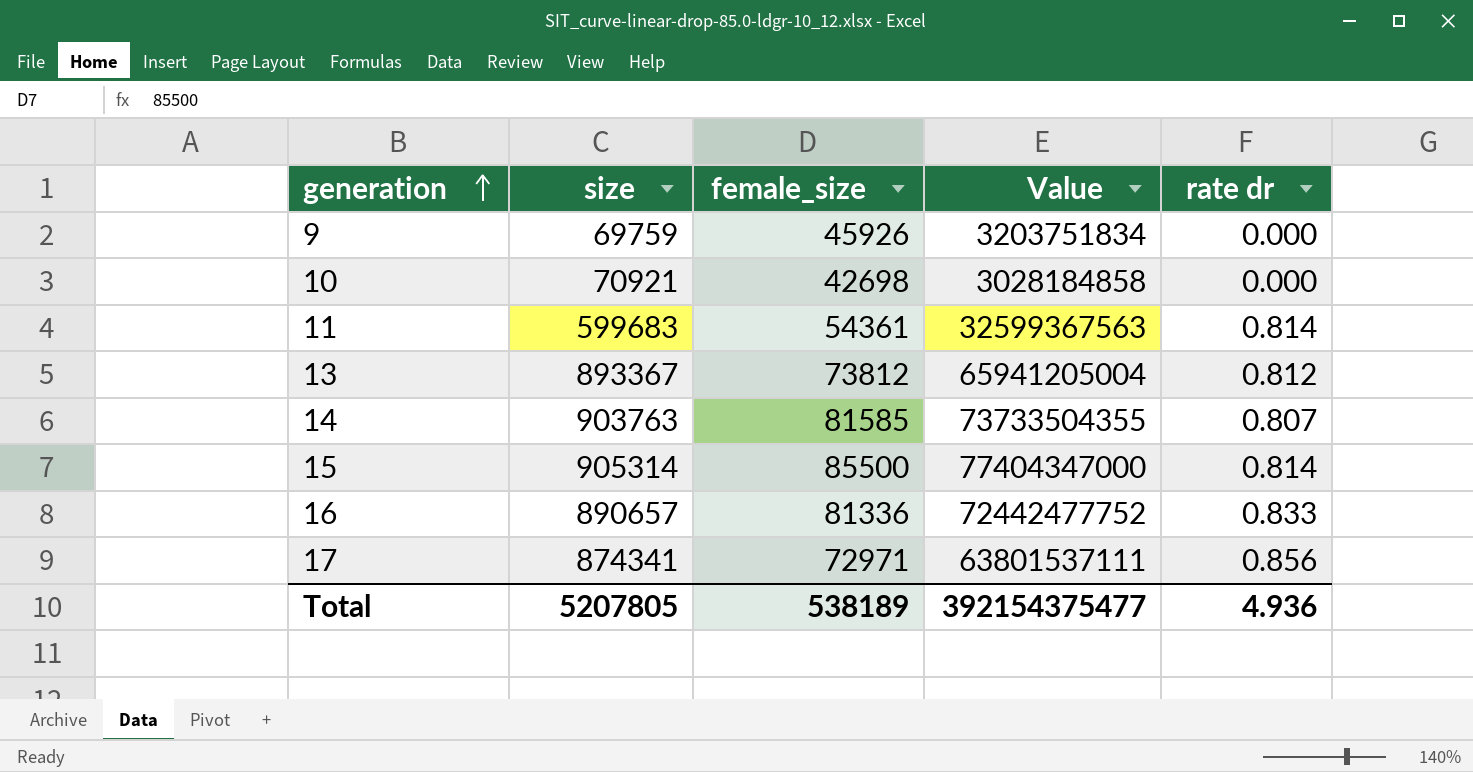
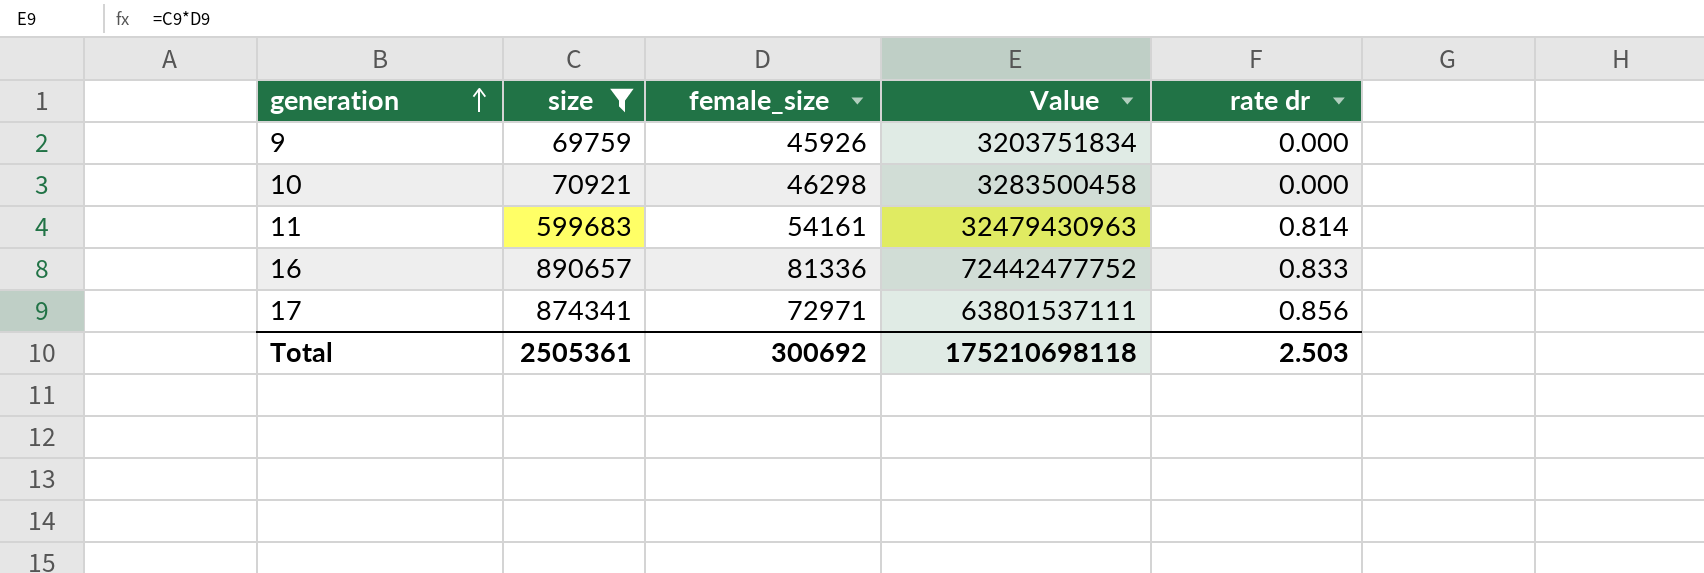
filter: none -> size <= 890657
10 | female_size: 42698 -> 46298
10 | Value: 3028184858 -> 3283500458
11 | female_size: 54361 -> 54161
11 | Value: 32599367563 -> 32479430963
Total | size: 5207805 -> 2505361
Total | female_size: 538189 -> 300692
Total | Value: 392154375477 -> 175210698118
Total | rate dr: 4.936 -> 2.503

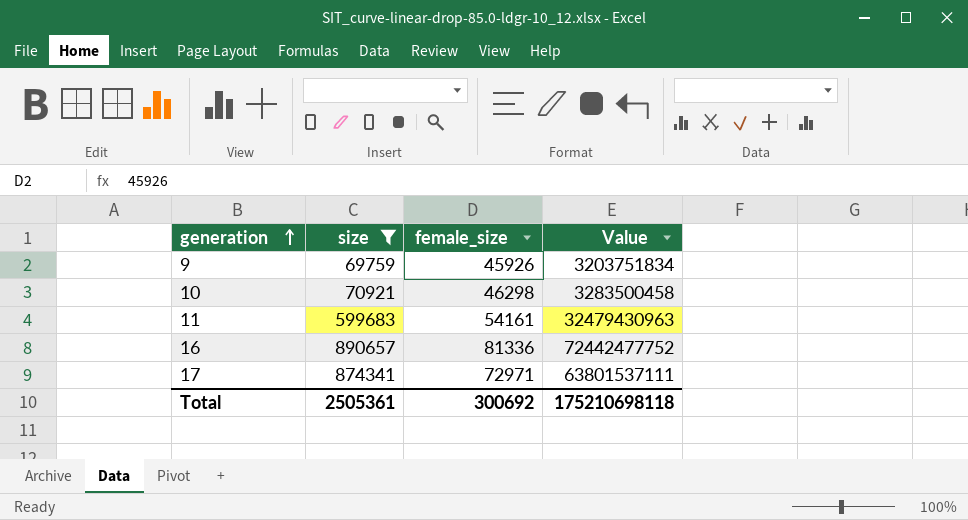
column rate dr | position: 5 -> none

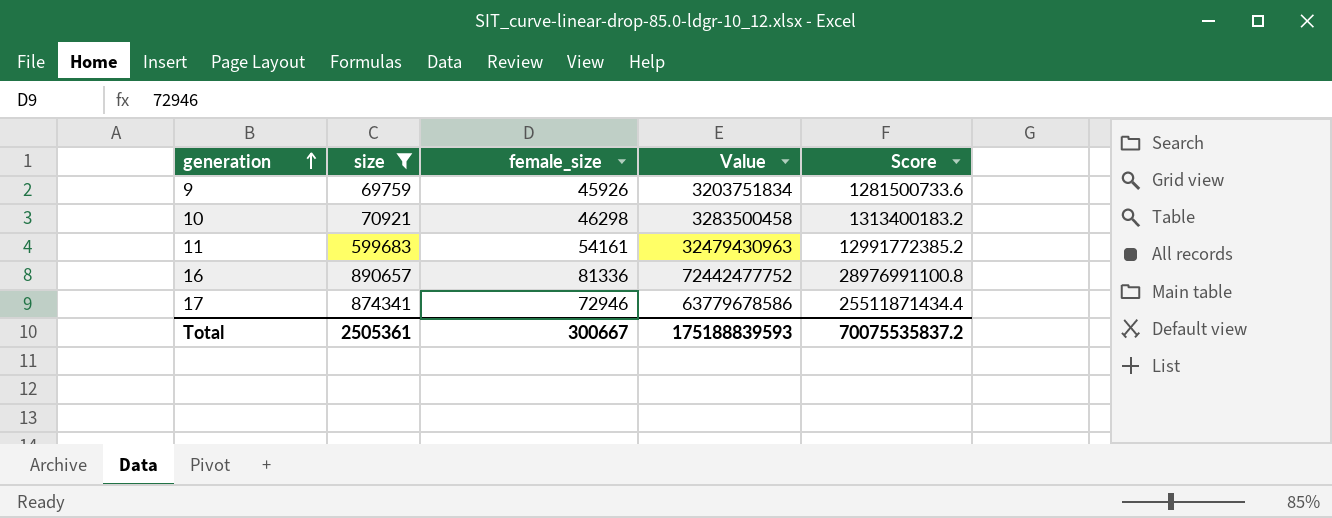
column Score | formula: none -> [Value] * 0.4
17 | female_size: 72971 -> 72946
17 | Value: 63801537111 -> 63779678586
Total | female_size: 300692 -> 300667
Total | Value: 175210698118 -> 175188839593

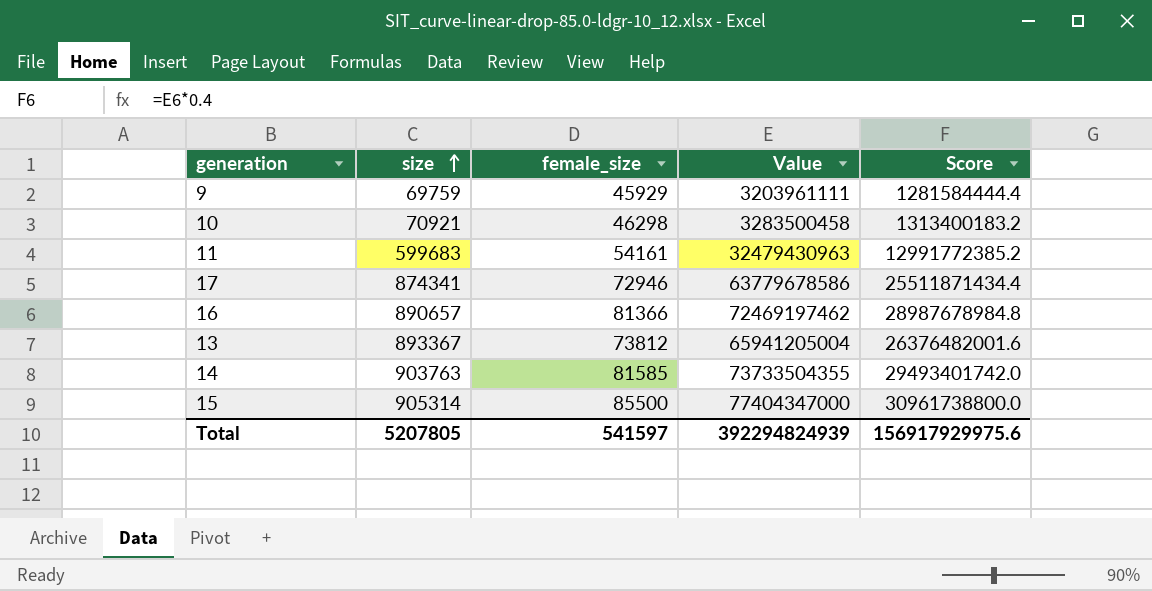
filter: size <= 890657 -> none
row order: generation ascending -> size ascending
9 | female_size: 45926 -> 45929
9 | Value: 3203751834 -> 3203961111
9 | Score: 1281500733.6 -> 1281584444.4
16 | female_size: 81336 -> 81366
16 | Value: 72442477752 -> 72469197462
16 | Score: 28976991100.8 -> 28987678984.8
Total | size: 2505361 -> 5207805
Total | female_size: 300667 -> 541597
Total | Value: 175188839593 -> 392294824939
Total | Score: 70075535837.2 -> 156917929975.6

